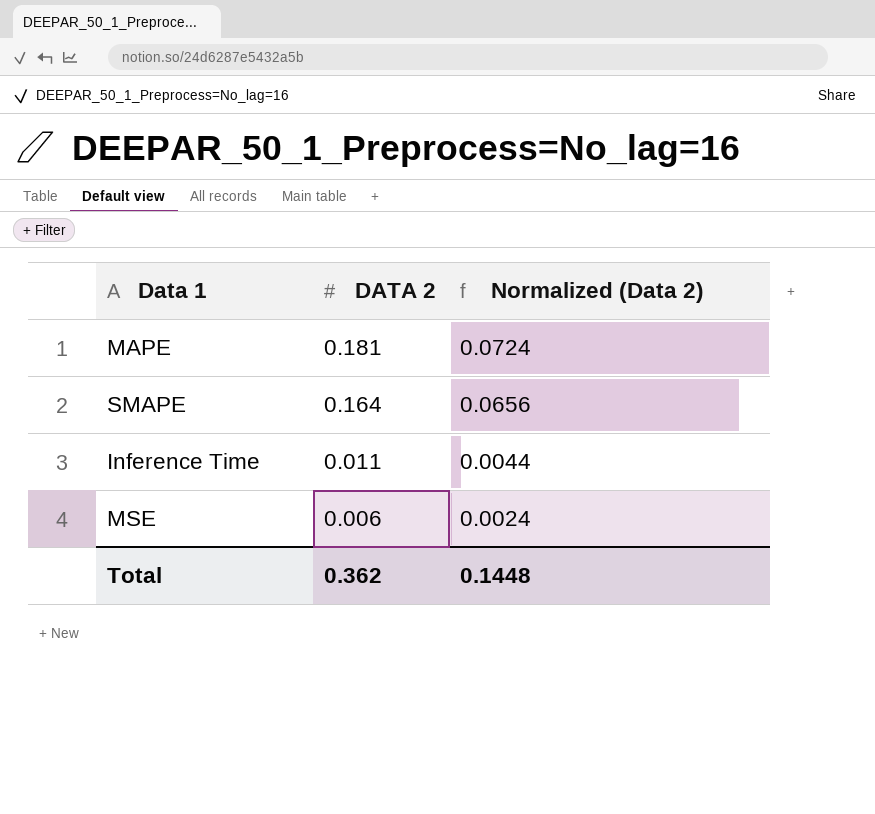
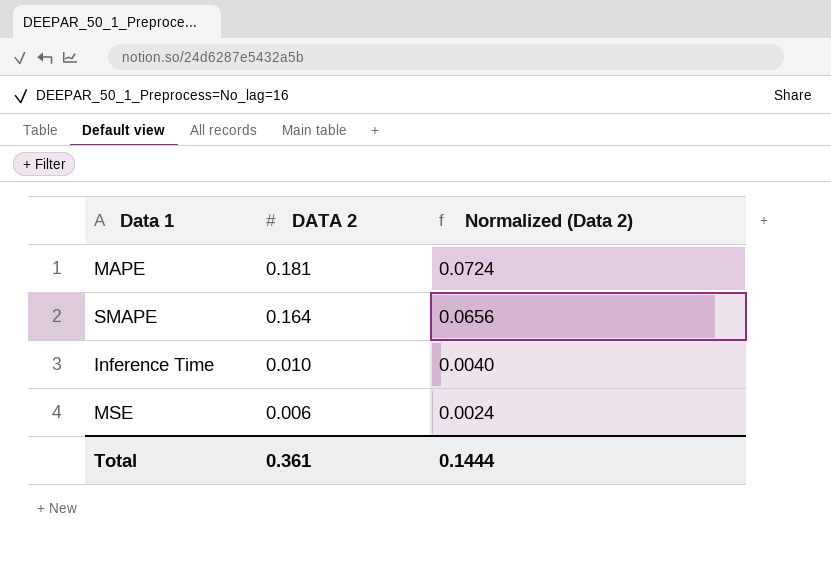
Inference Time | DATA 2: 0.011 -> 0.010
Inference Time | Normalized (Data 2): 0.0044 -> 0.0040
Total | DATA 2: 0.362 -> 0.361
Total | Normalized (Data 2): 0.1448 -> 0.1444

